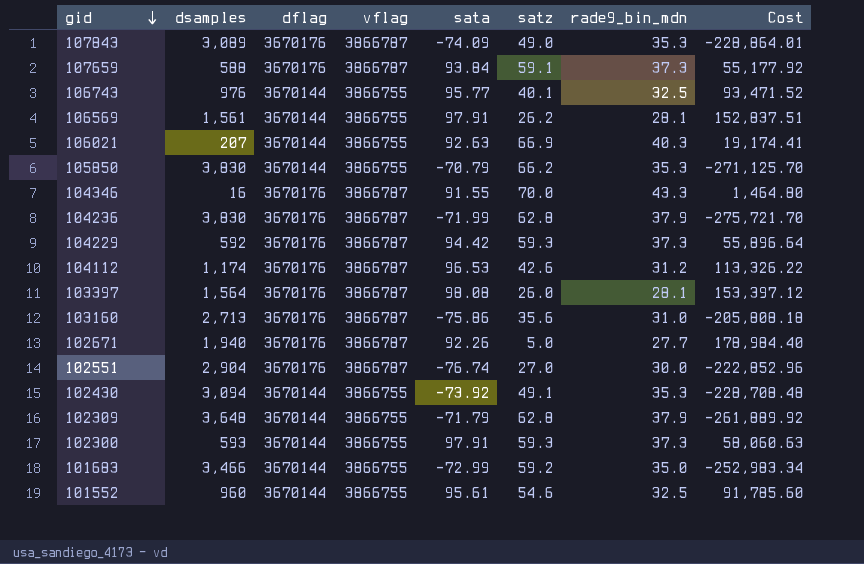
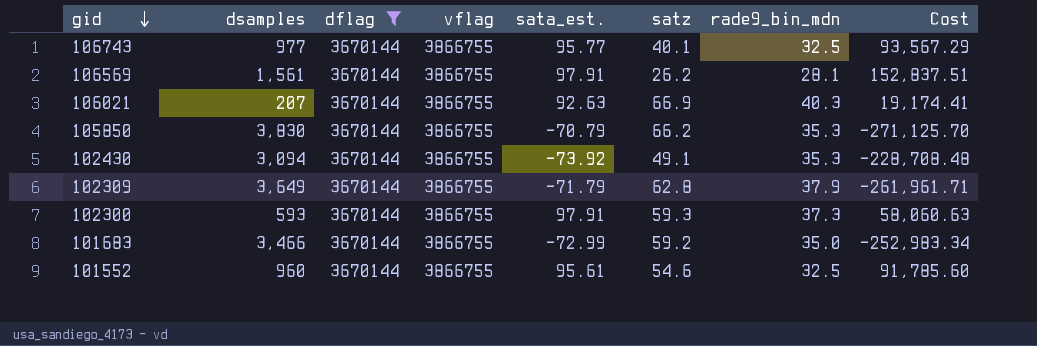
filter: none -> dflag = 3670144
column name: sata -> sata_est.
106743 | dsamples: 976 -> 977
106743 | Cost: 93,471.52 -> 93,567.29
102309 | dsamples: 3,648 -> 3,649
102309 | Cost: -261,889.92 -> -261,961.71

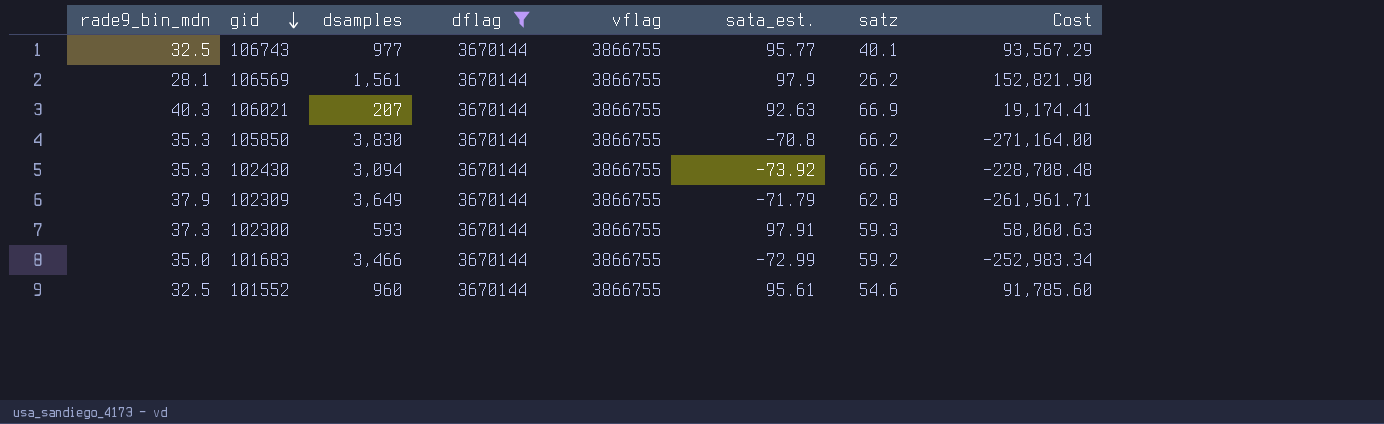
column rade9_bin_mdn | position: 7 -> 1
106569 | sata_est.: 97.91 -> 97.9
106569 | Cost: 152,837.51 -> 152,821.90
105850 | sata_est.: -70.79 -> -70.8
105850 | Cost: -271,125.70 -> -271,164.00
102430 | satz: 49.1 -> 66.2

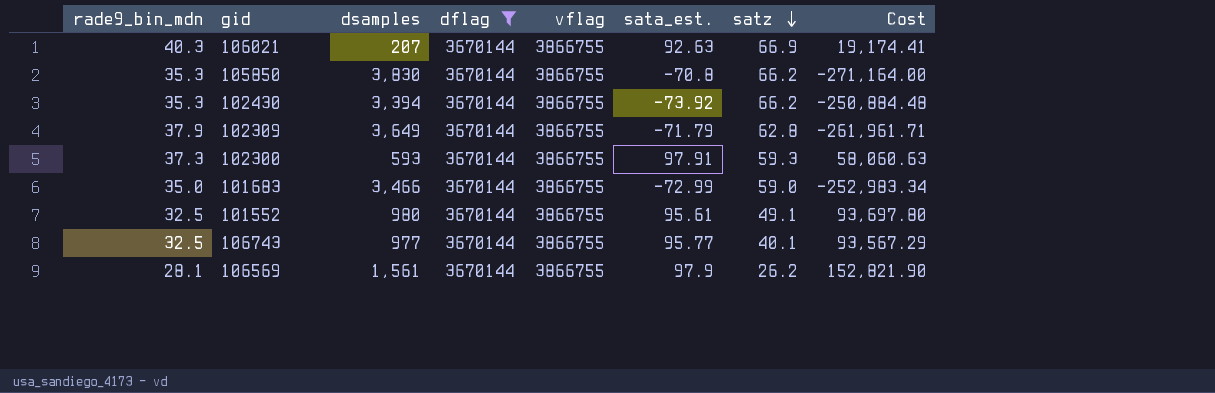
row order: gid descending -> satz descending
102430 | dsamples: 3,094 -> 3,394
102430 | Cost: -228,708.48 -> -250,884.48
101683 | satz: 59.2 -> 59.0
101552 | dsamples: 960 -> 980
101552 | satz: 54.6 -> 49.1
101552 | Cost: 91,785.60 -> 93,697.80

